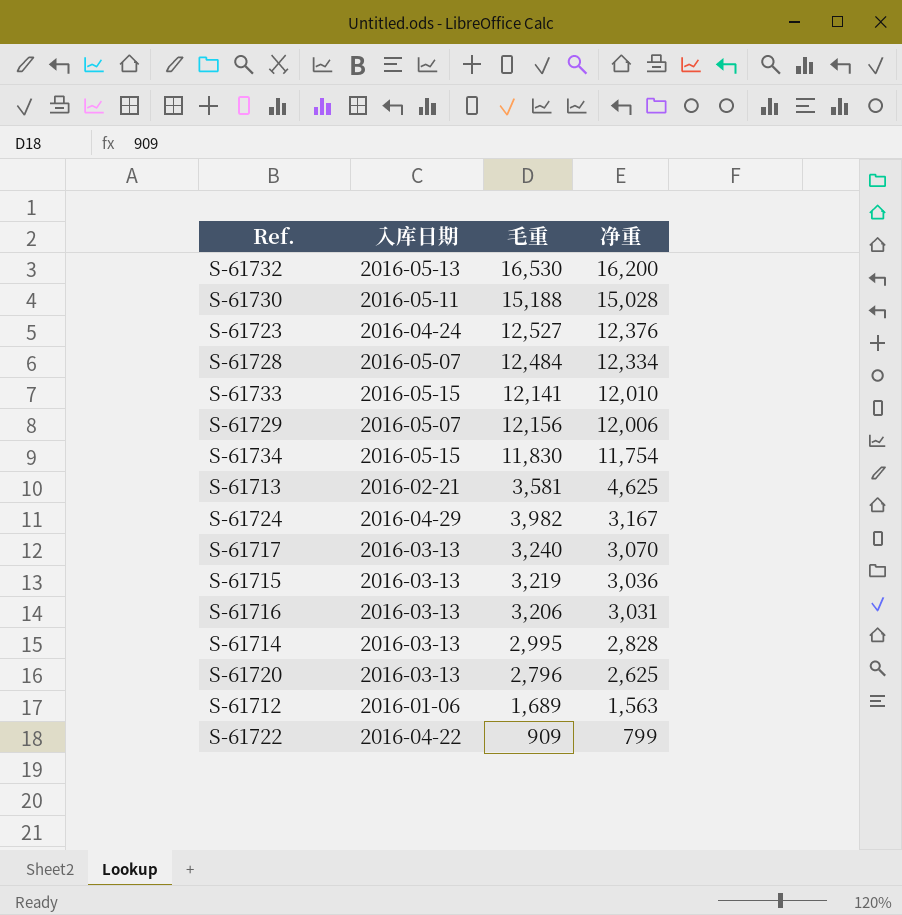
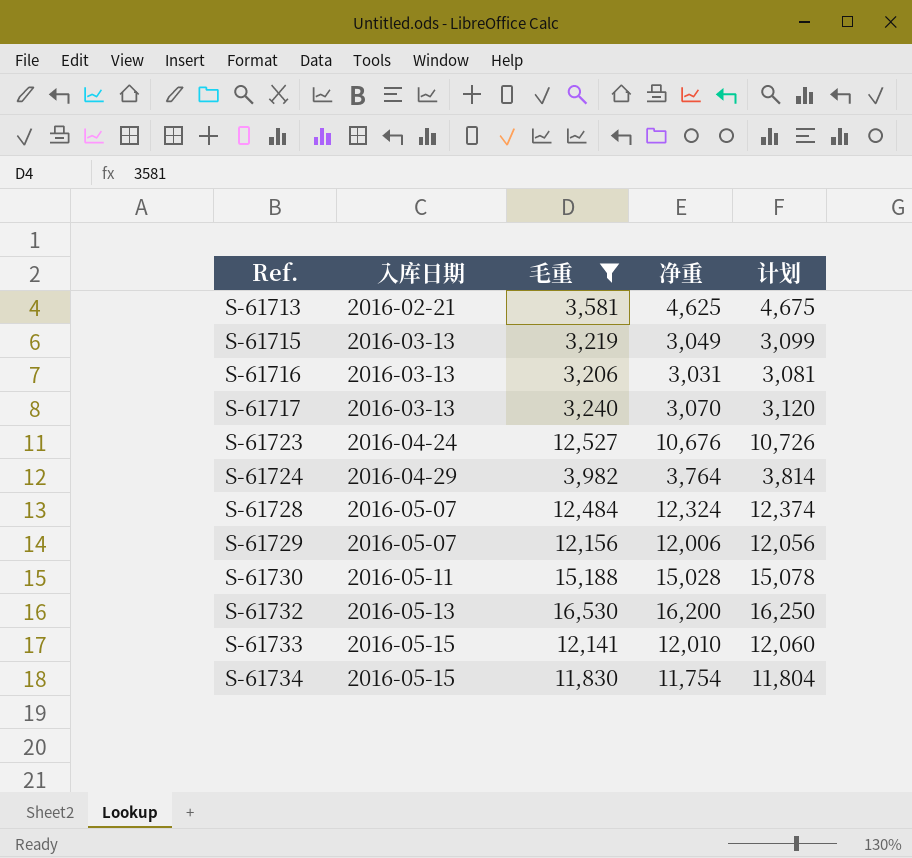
filter: none -> 毛重 >= 3,206
row order: 净重 descending -> Ref. ascending
column 计划 | formula: none -> [净重] + 50
S-61715 | 净重: 3,036 -> 3,049
S-61723 | 净重: 12,376 -> 10,676
S-61724 | 净重: 3,167 -> 3,764
S-61728 | 净重: 12,334 -> 12,324

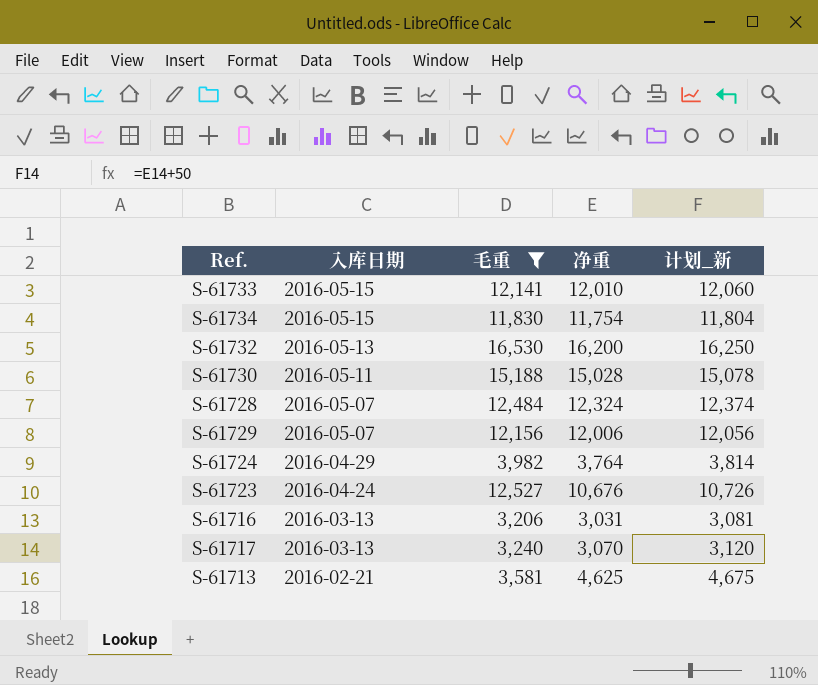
row order: Ref. ascending -> 入库日期 descending
column name: 计划 -> 计划_新
row S-61715: 2016-03-13 | 3,219 | 3,049 | 3,099 -> none

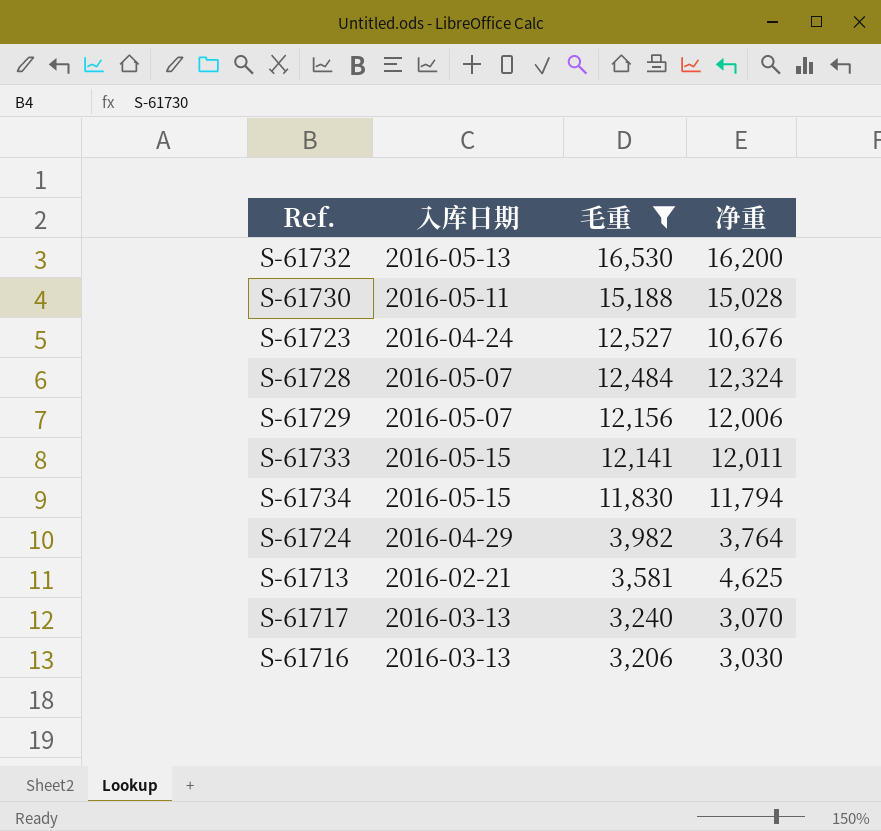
row order: 入库日期 descending -> 毛重 descending
column 计划_新 | formula: [净重] + 50 -> none
S-61733 | 净重: 12,010 -> 12,011
S-61734 | 净重: 11,754 -> 11,794
S-61716 | 净重: 3,031 -> 3,030

